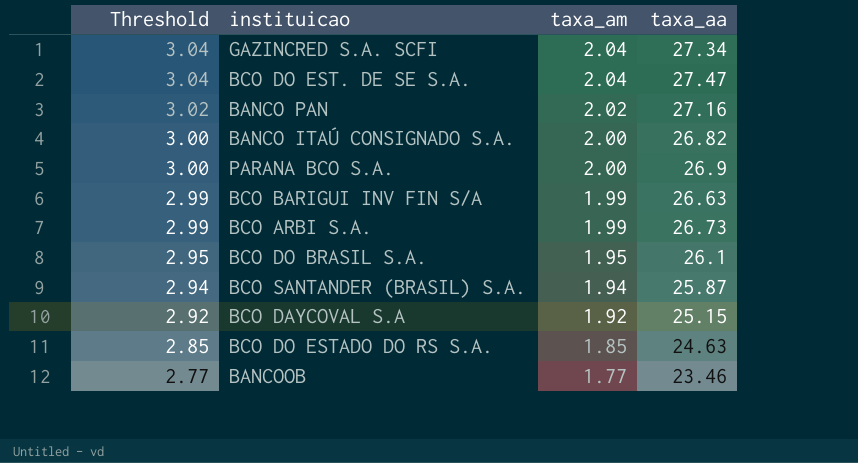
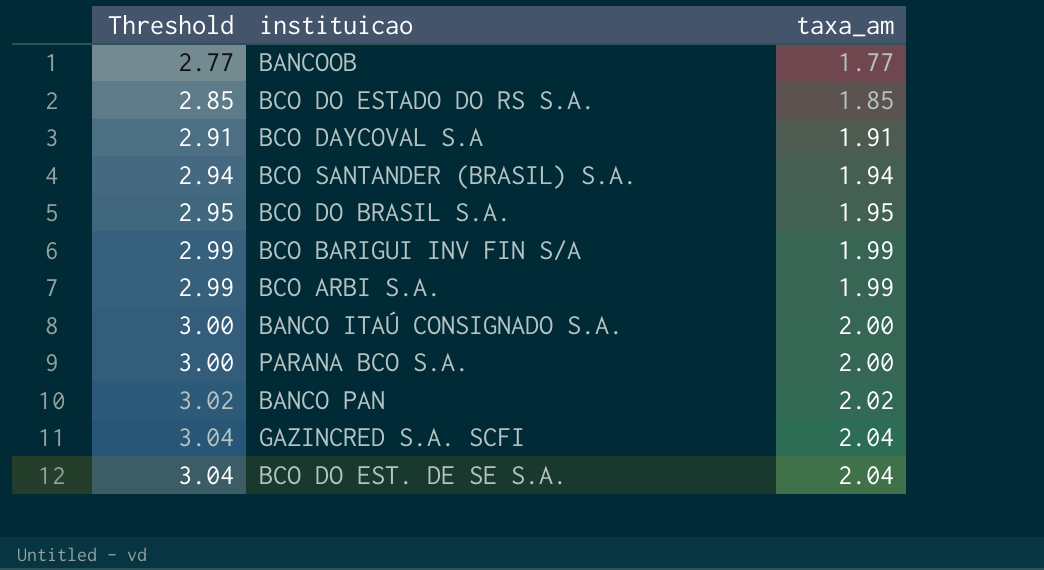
row order: Threshold descending -> Threshold ascending
column taxa_aa | position: 4 -> none
BCO DAYCOVAL S.A | Threshold: 2.92 -> 2.91
BCO DAYCOVAL S.A | taxa_am: 1.92 -> 1.91

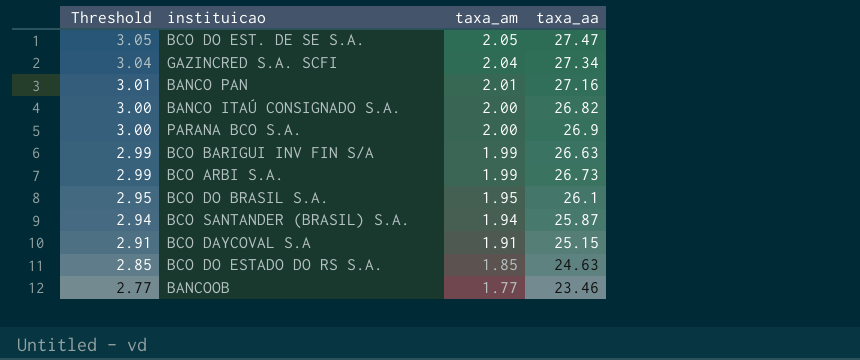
row order: Threshold ascending -> Threshold descending
column taxa_aa | position: none -> 4
BCO DO EST. DE SE S.A. | Threshold: 3.04 -> 3.05
BCO DO EST. DE SE S.A. | taxa_am: 2.04 -> 2.05
BANCO PAN | Threshold: 3.02 -> 3.01
BANCO PAN | taxa_am: 2.02 -> 2.01

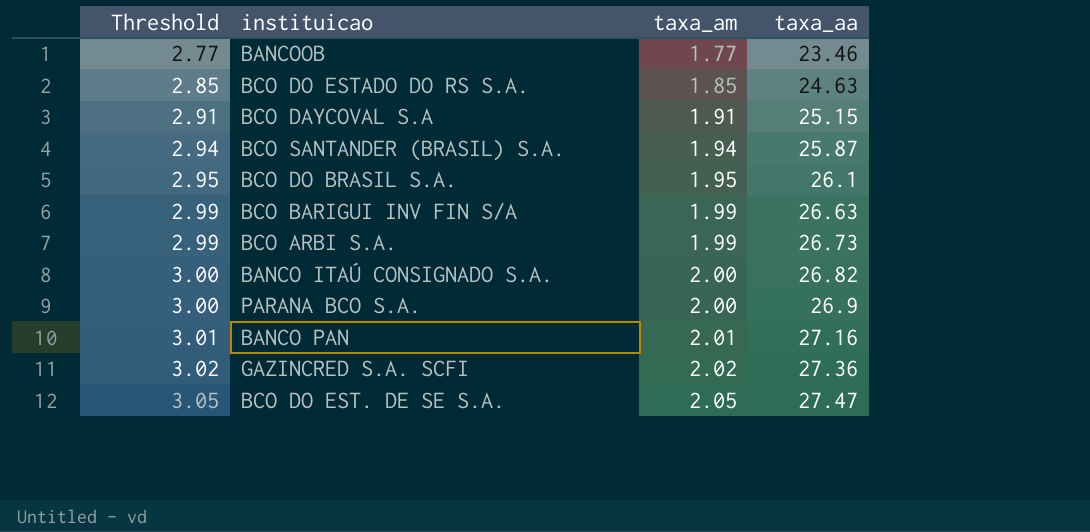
row order: Threshold descending -> Threshold ascending
GAZINCRED S.A. SCFI | Threshold: 3.04 -> 3.02
GAZINCRED S.A. SCFI | taxa_am: 2.04 -> 2.02
GAZINCRED S.A. SCFI | taxa_aa: 27.34 -> 27.36

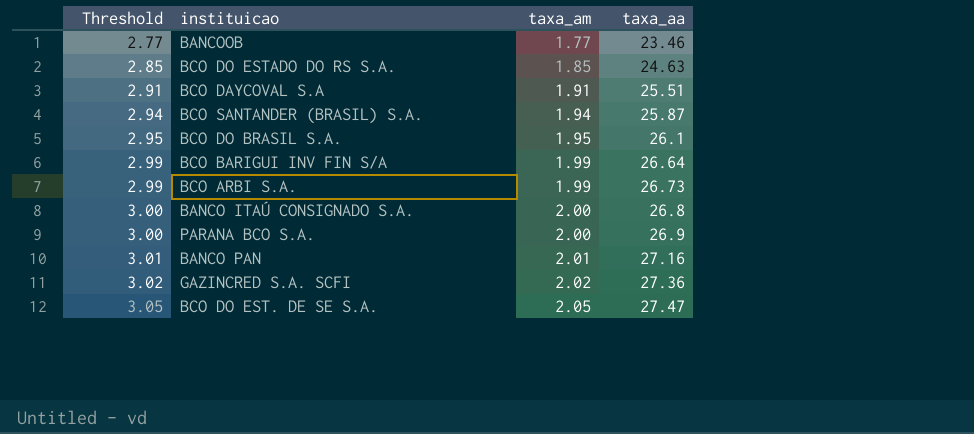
BCO DAYCOVAL S.A | taxa_aa: 25.15 -> 25.51
BCO BARIGUI INV FIN S/A | taxa_aa: 26.63 -> 26.64
BANCO ITAÚ CONSIGNADO S.A. | taxa_aa: 26.82 -> 26.8

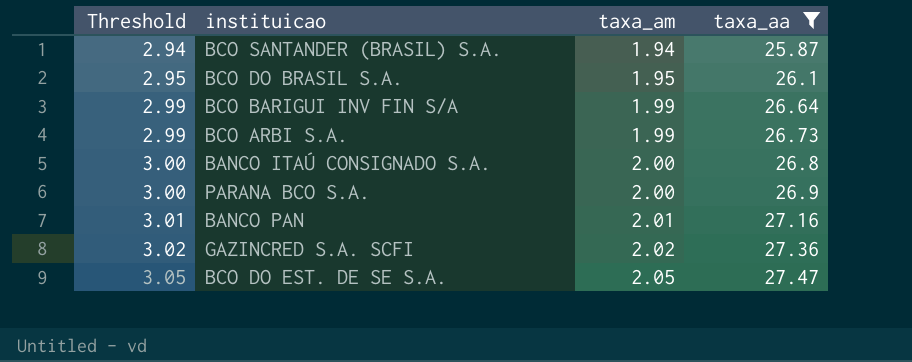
filter: none -> taxa_aa >= 25.87

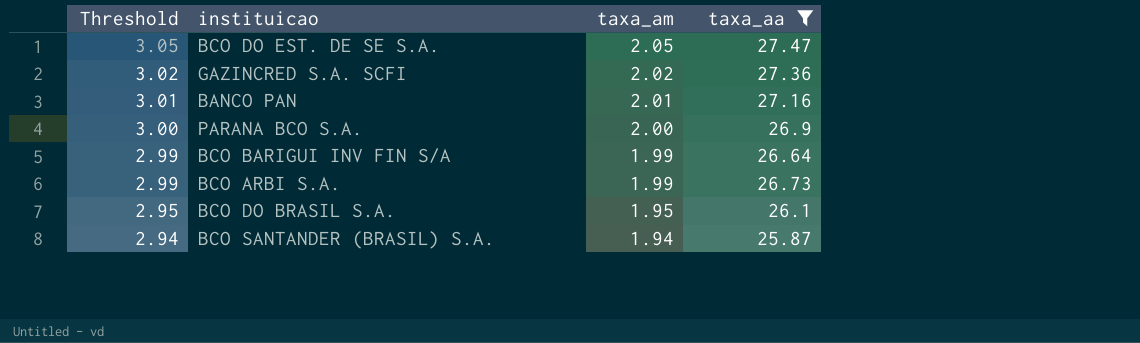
row order: Threshold ascending -> Threshold descending
row BANCO ITAÚ CONSIGNADO S.A.: 3.00 | 2.00 | 26.8 -> none

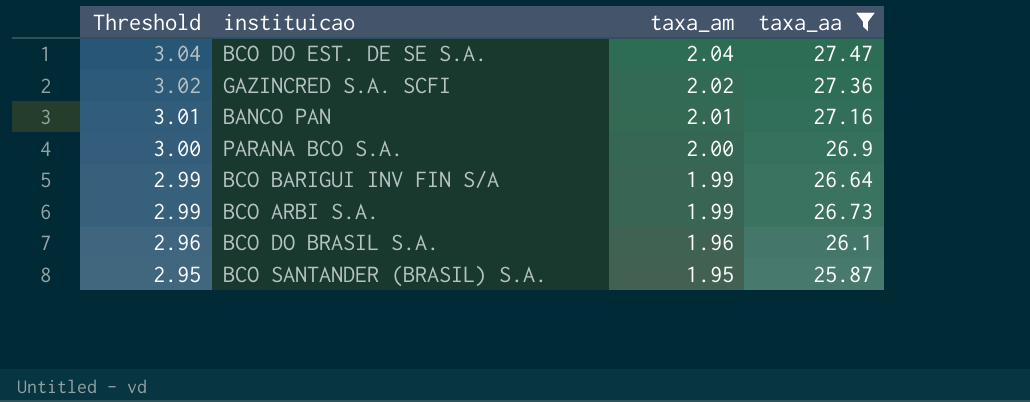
BCO DO EST. DE SE S.A. | Threshold: 3.05 -> 3.04
BCO DO EST. DE SE S.A. | taxa_am: 2.05 -> 2.04
BCO DO BRASIL S.A. | Threshold: 2.95 -> 2.96
BCO DO BRASIL S.A. | taxa_am: 1.95 -> 1.96
BCO SANTANDER (BRASIL) S.A. | Threshold: 2.94 -> 2.95
BCO SANTANDER (BRASIL) S.A. | taxa_am: 1.94 -> 1.95

